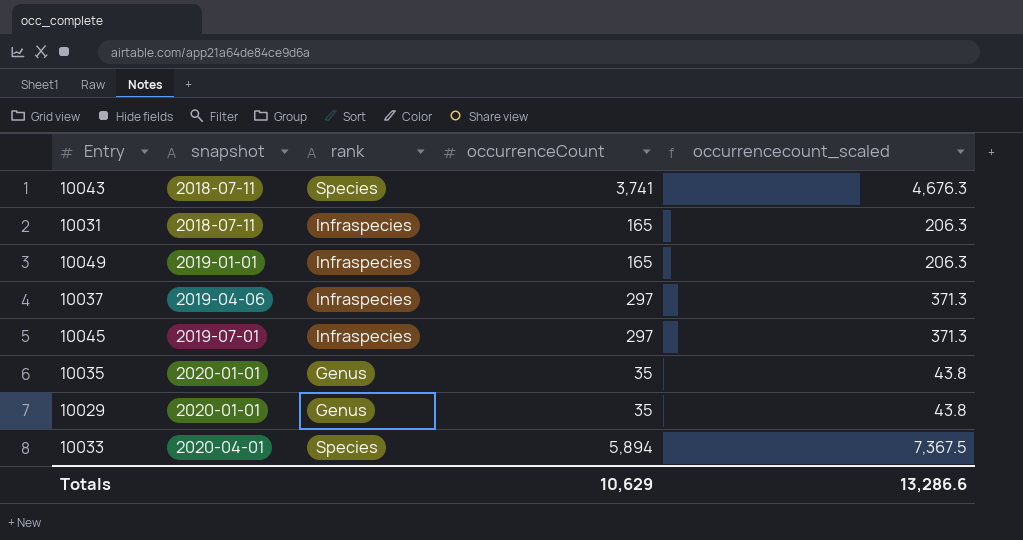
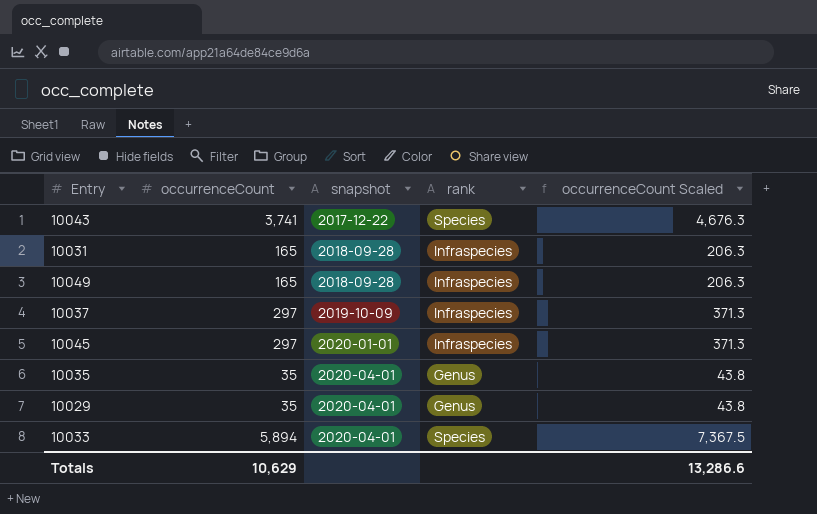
column occurrenceCount | position: 4 -> 2
column name: occurrencecount_scaled -> occurrenceCount Scaled
10043 | snapshot: 2018-07-11 -> 2017-12-22
10031 | snapshot: 2018-07-11 -> 2018-09-28
10049 | snapshot: 2019-01-01 -> 2018-09-28
10037 | snapshot: 2019-04-06 -> 2019-10-09
10045 | snapshot: 2019-07-01 -> 2020-01-01
10035 | snapshot: 2020-01-01 -> 2020-04-01
10029 | snapshot: 2020-01-01 -> 2020-04-01

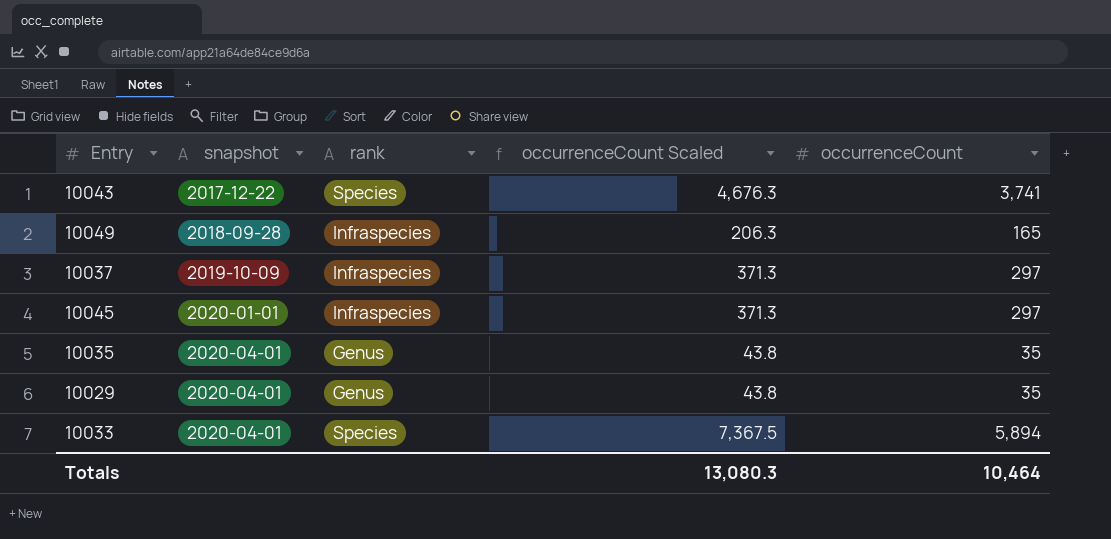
column occurrenceCount | position: 2 -> 5
row 10031: 165 | 2018-09-28 | Infraspecies | 206.3 -> none
Totals | occurrenceCount Scaled: 13,286.6 -> 13,080.3
Totals | occurrenceCount: 10,629 -> 10,464

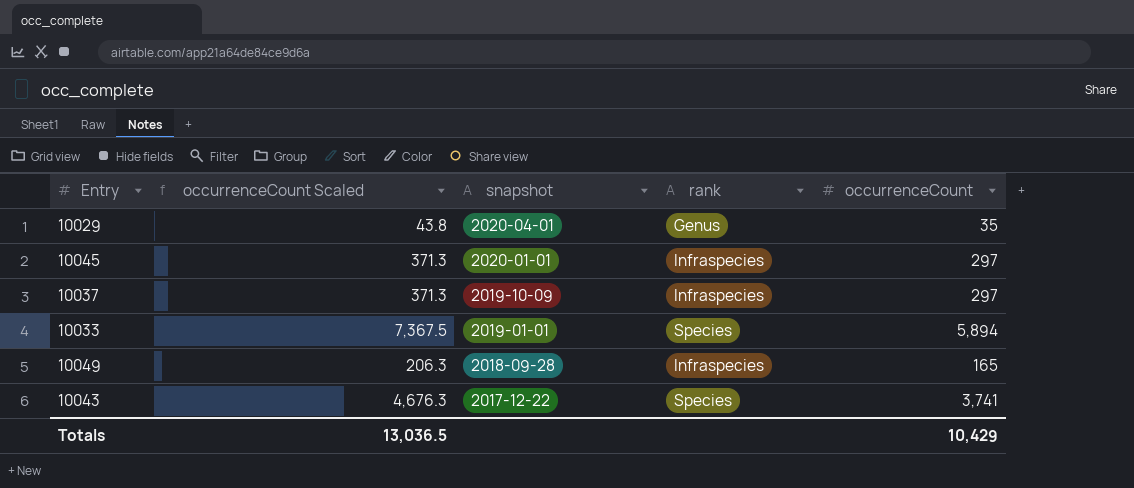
row order: snapshot ascending -> snapshot descending
column occurrenceCount Scaled | position: 4 -> 2
row 10035: 2020-04-01 | Genus | 43.8 | 35 -> none
10033 | snapshot: 2020-04-01 -> 2019-01-01
Totals | occurrenceCount Scaled: 13,080.3 -> 13,036.5
Totals | occurrenceCount: 10,464 -> 10,429

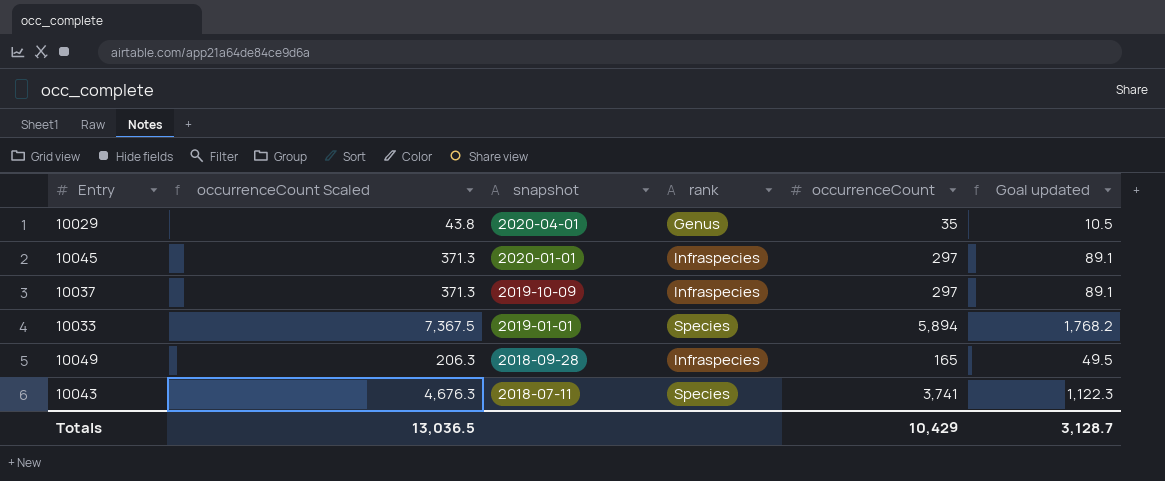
column Goal updated | formula: none -> [occurrenceCount] * 0.3
10043 | snapshot: 2017-12-22 -> 2018-07-11

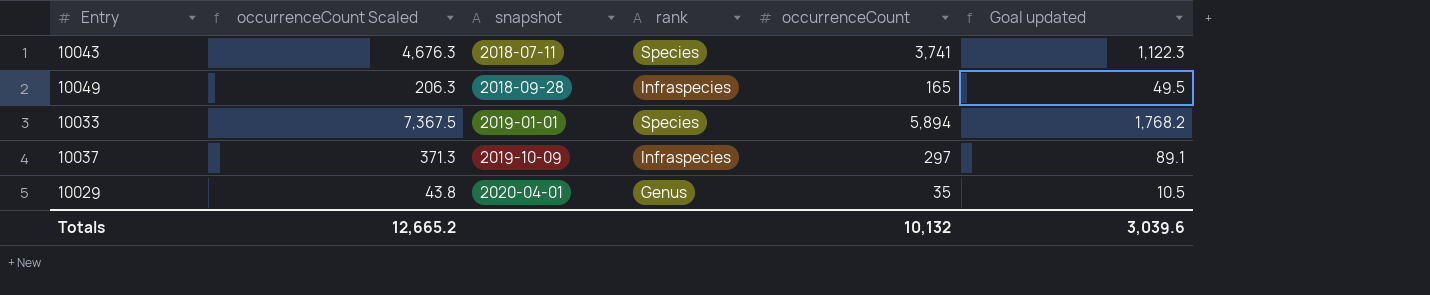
row order: snapshot descending -> snapshot ascending
row 10045: 371.3 | 2020-01-01 | Infraspecies | 297 | 89.1 -> none
Totals | occurrenceCount Scaled: 13,036.5 -> 12,665.2
Totals | occurrenceCount: 10,429 -> 10,132
Totals | Goal updated: 3,128.7 -> 3,039.6

